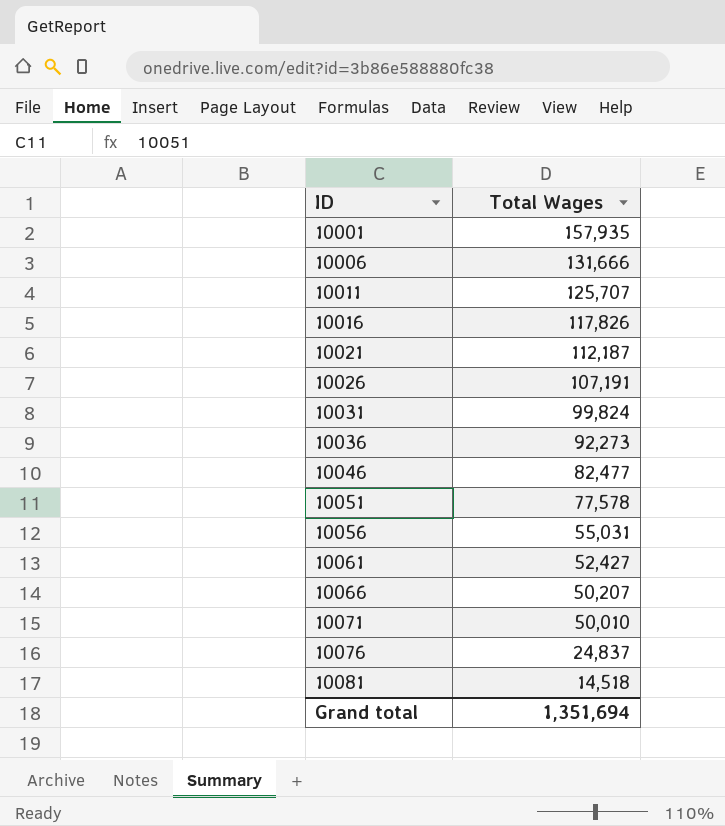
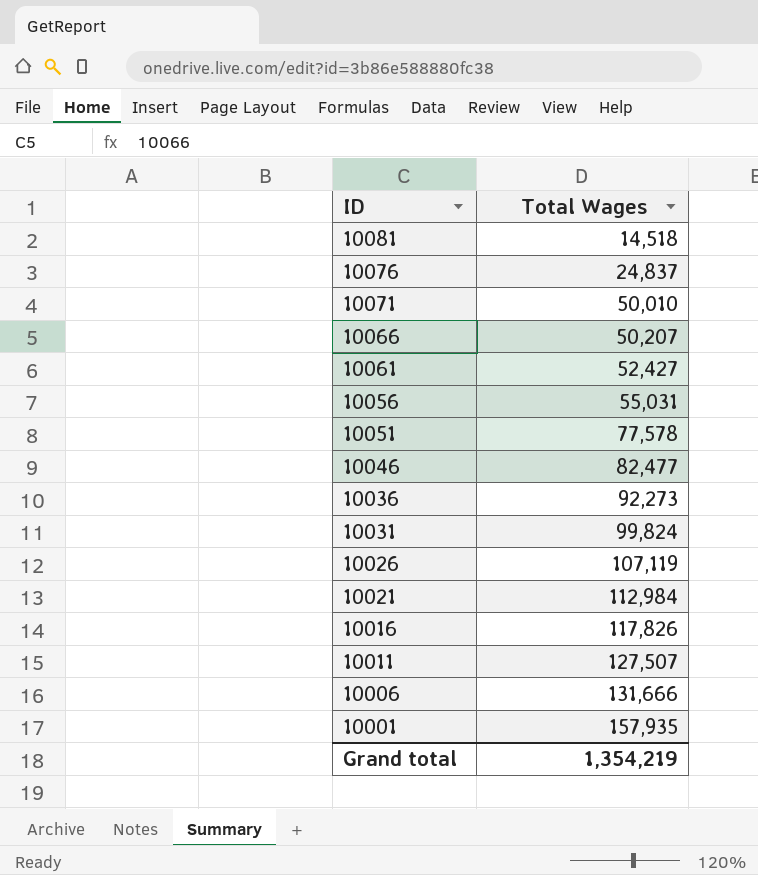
row order: ID ascending -> ID descending
10026 | Total Wages: 107,191 -> 107,119
10021 | Total Wages: 112,187 -> 112,984
10011 | Total Wages: 125,707 -> 127,507
Grand total | Total Wages: 1,351,694 -> 1,354,219

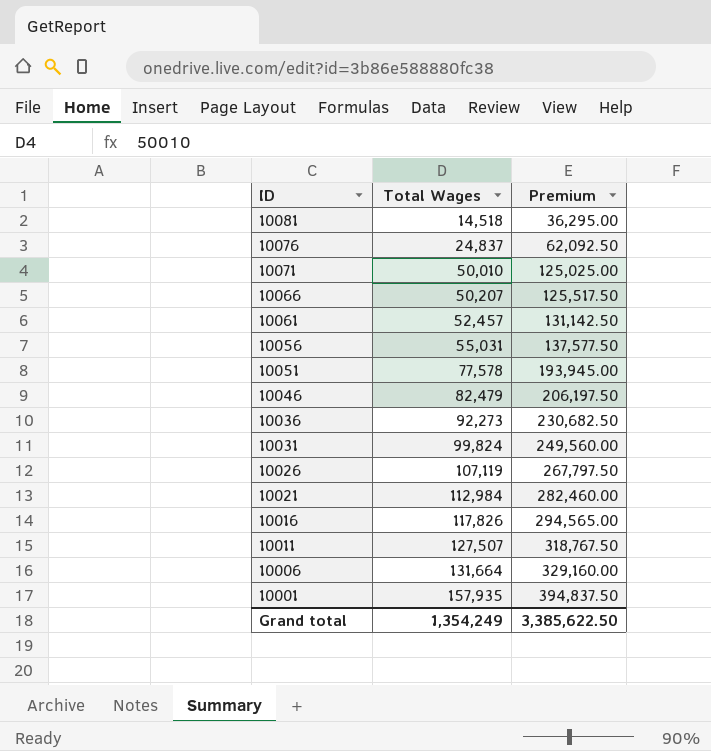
column Premium | formula: none -> [Total Wages] * 2.5
10061 | Total Wages: 52,427 -> 52,457
10046 | Total Wages: 82,477 -> 82,479
10006 | Total Wages: 131,666 -> 131,664
Grand total | Total Wages: 1,354,219 -> 1,354,249

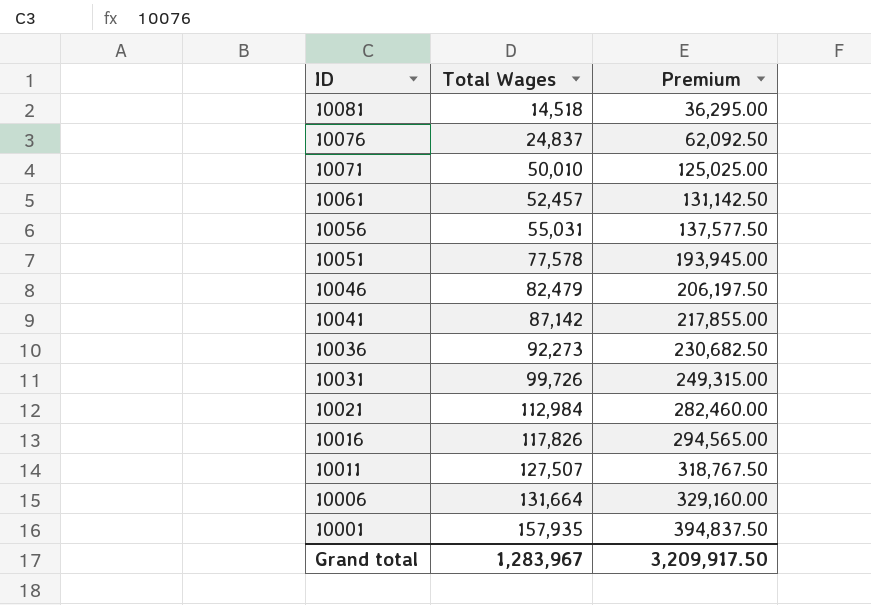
row 10066: 50,207 | 125,517.50 -> none
row 10026: 107,119 | 267,797.50 -> none
row 10041: none -> 87,142 | 217,855.00
10031 | Total Wages: 99,824 -> 99,726
10031 | Premium: 249,560.00 -> 249,315.00
Grand total | Total Wages: 1,354,249 -> 1,283,967
Grand total | Premium: 3,385,622.50 -> 3,209,917.50

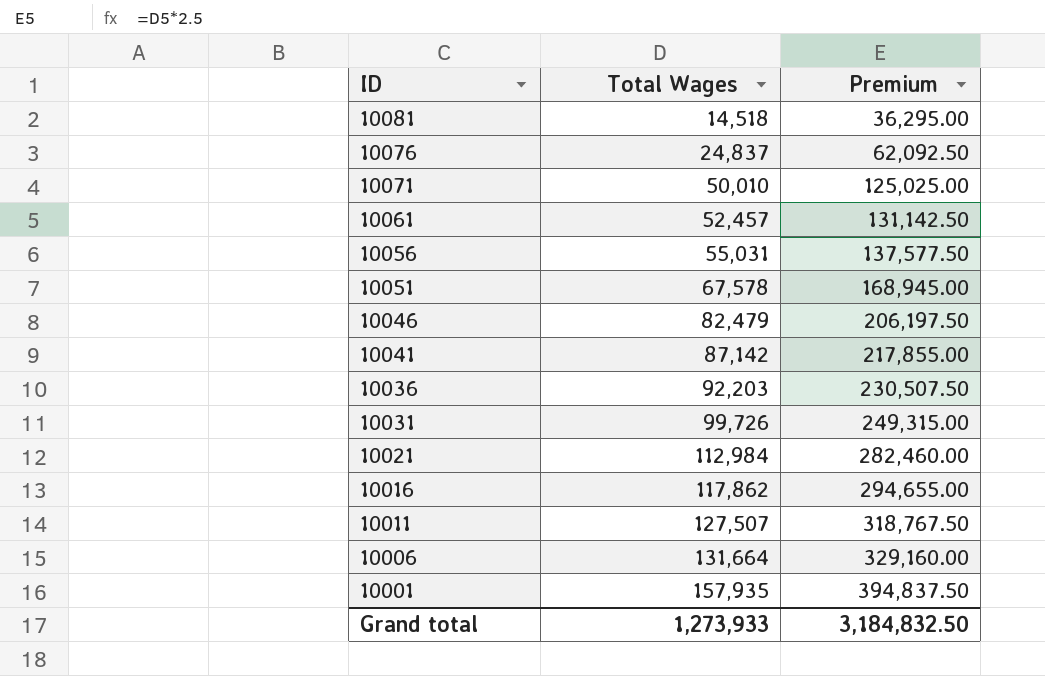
10051 | Total Wages: 77,578 -> 67,578
10051 | Premium: 193,945.00 -> 168,945.00
10036 | Total Wages: 92,273 -> 92,203
10036 | Premium: 230,682.50 -> 230,507.50
10016 | Total Wages: 117,826 -> 117,862
10016 | Premium: 294,565.00 -> 294,655.00
Grand total | Total Wages: 1,283,967 -> 1,273,933
Grand total | Premium: 3,209,917.50 -> 3,184,832.50

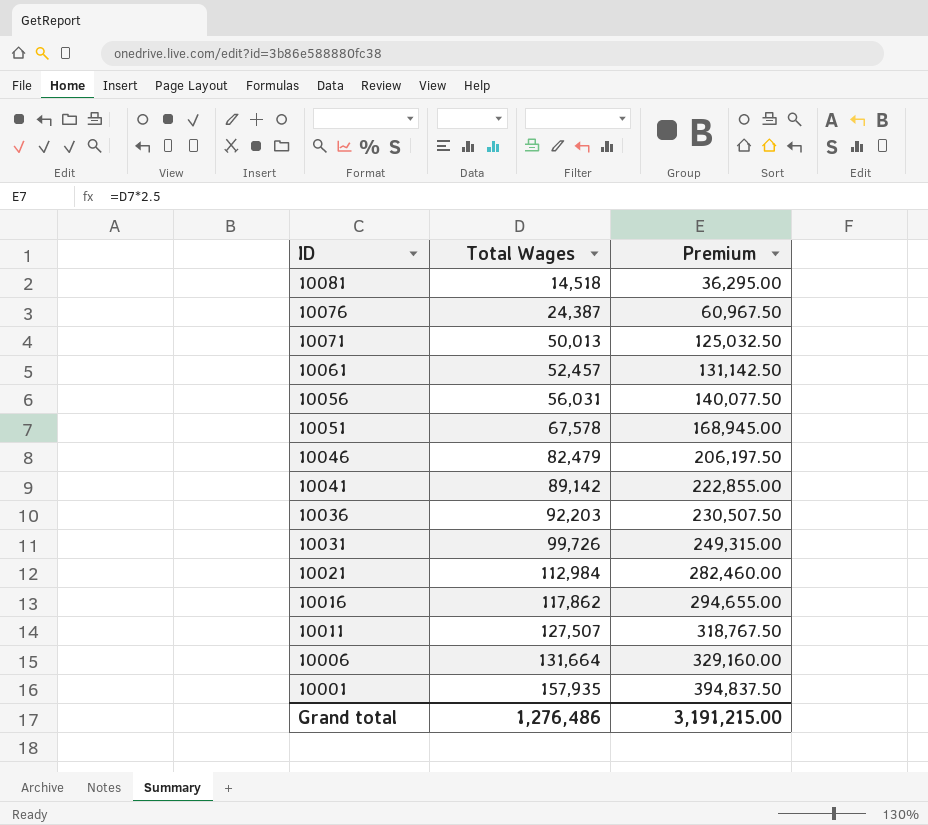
10076 | Total Wages: 24,837 -> 24,387
10076 | Premium: 62,092.50 -> 60,967.50
10071 | Total Wages: 50,010 -> 50,013
10071 | Premium: 125,025.00 -> 125,032.50
10056 | Total Wages: 55,031 -> 56,031
10056 | Premium: 137,577.50 -> 140,077.50
10041 | Total Wages: 87,142 -> 89,142
10041 | Premium: 217,855.00 -> 222,855.00
Grand total | Total Wages: 1,273,933 -> 1,276,486
Grand total | Premium: 3,184,832.50 -> 3,191,215.00

